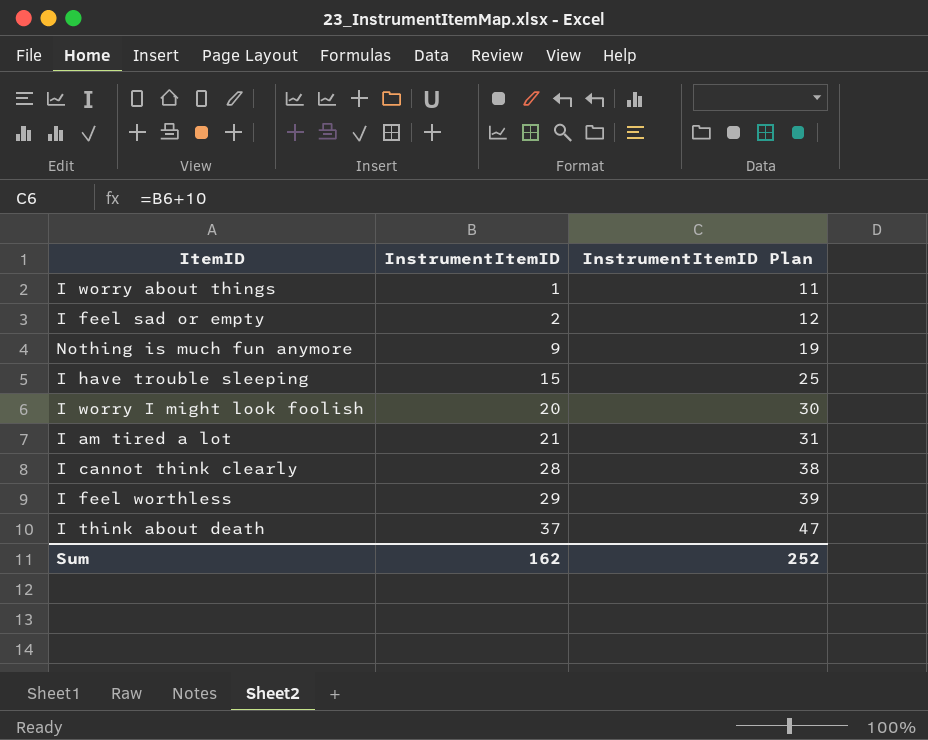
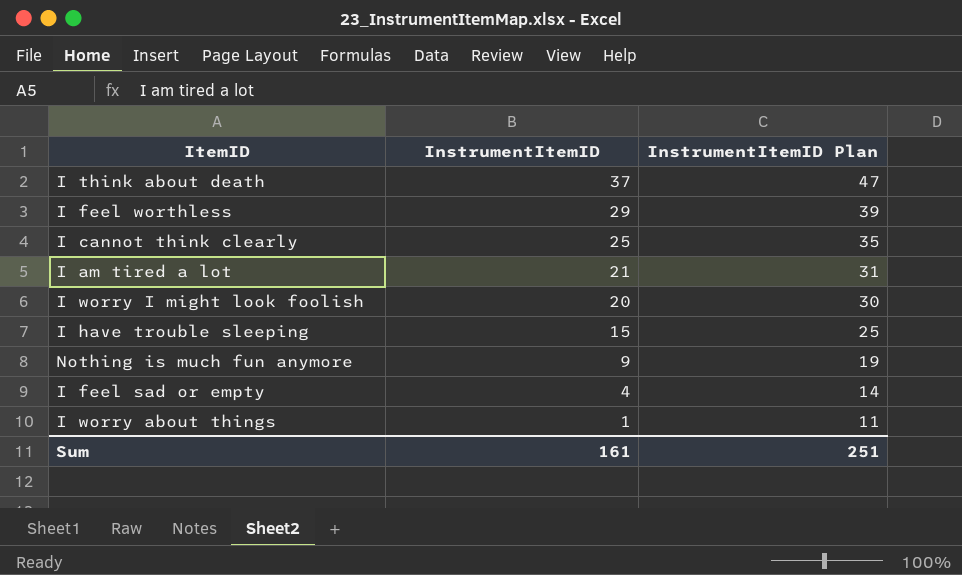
row order: InstrumentItemID ascending -> InstrumentItemID descending
I cannot think clearly | InstrumentItemID: 28 -> 25
I cannot think clearly | InstrumentItemID Plan: 38 -> 35
I feel sad or empty | InstrumentItemID: 2 -> 4
I feel sad or empty | InstrumentItemID Plan: 12 -> 14
Sum | InstrumentItemID: 162 -> 161
Sum | InstrumentItemID Plan: 252 -> 251

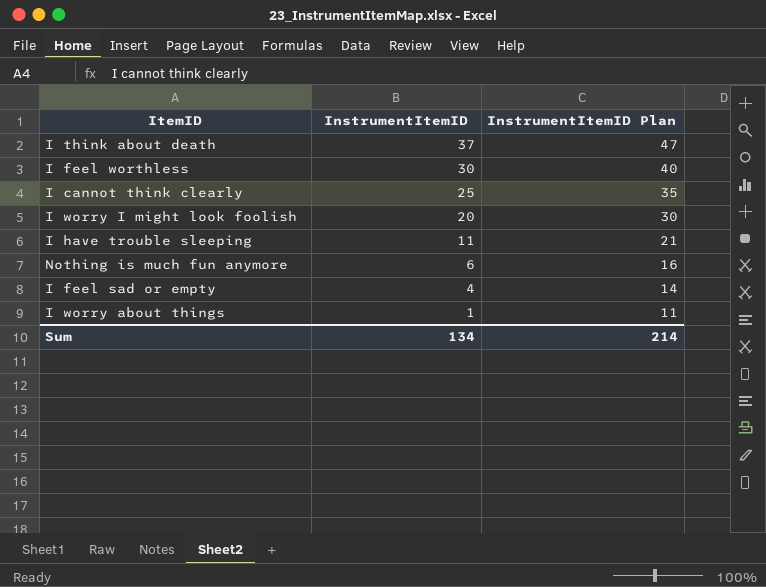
row I am tired a lot: 21 | 31 -> none
I feel worthless | InstrumentItemID: 29 -> 30
I feel worthless | InstrumentItemID Plan: 39 -> 40
I have trouble sleeping | InstrumentItemID: 15 -> 11
I have trouble sleeping | InstrumentItemID Plan: 25 -> 21
Nothing is much fun anymore | InstrumentItemID: 9 -> 6
Nothing is much fun anymore | InstrumentItemID Plan: 19 -> 16
Sum | InstrumentItemID: 161 -> 134
Sum | InstrumentItemID Plan: 251 -> 214

